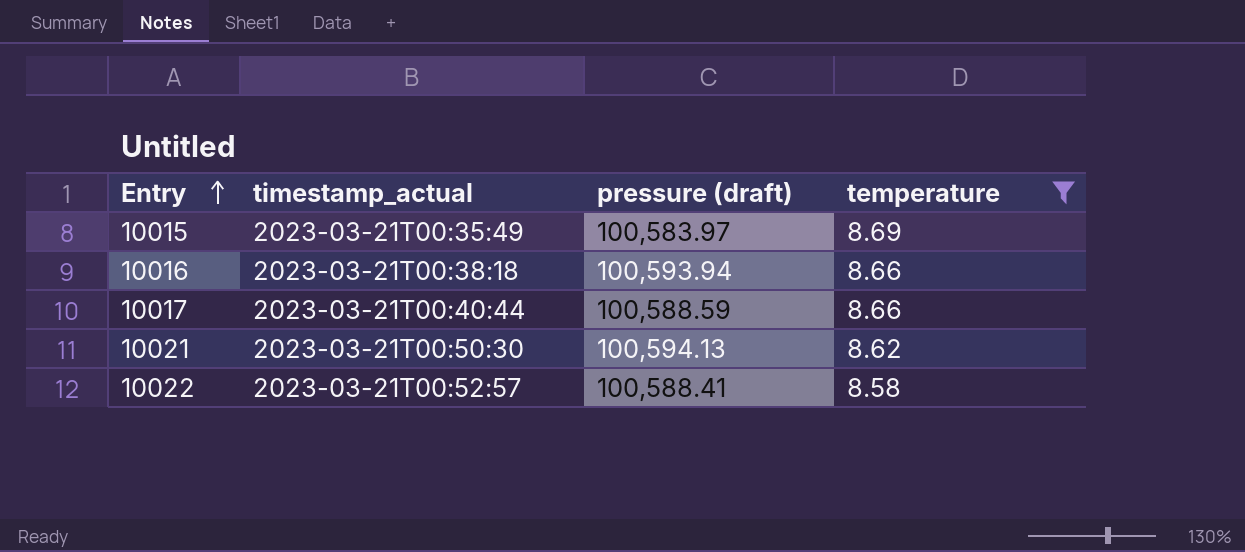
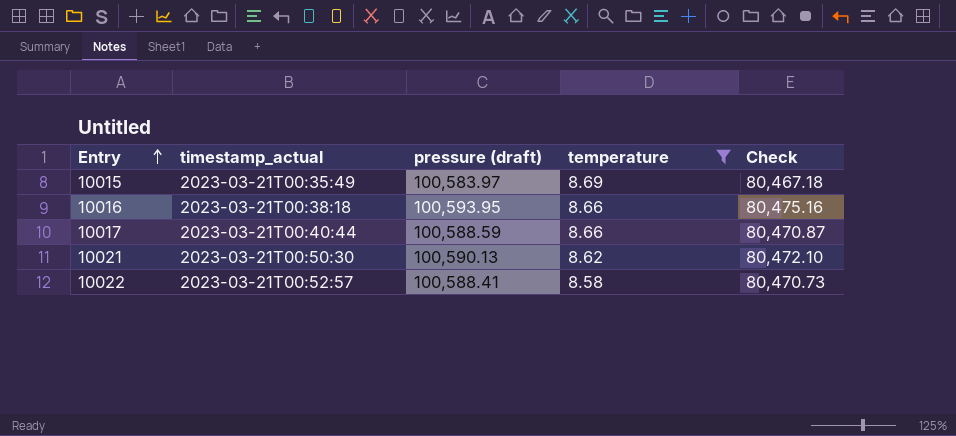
column Check | formula: none -> [pressure (draft)] * 0.8
10016 | pressure (draft): 100,593.94 -> 100,593.95
10021 | pressure (draft): 100,594.13 -> 100,590.13

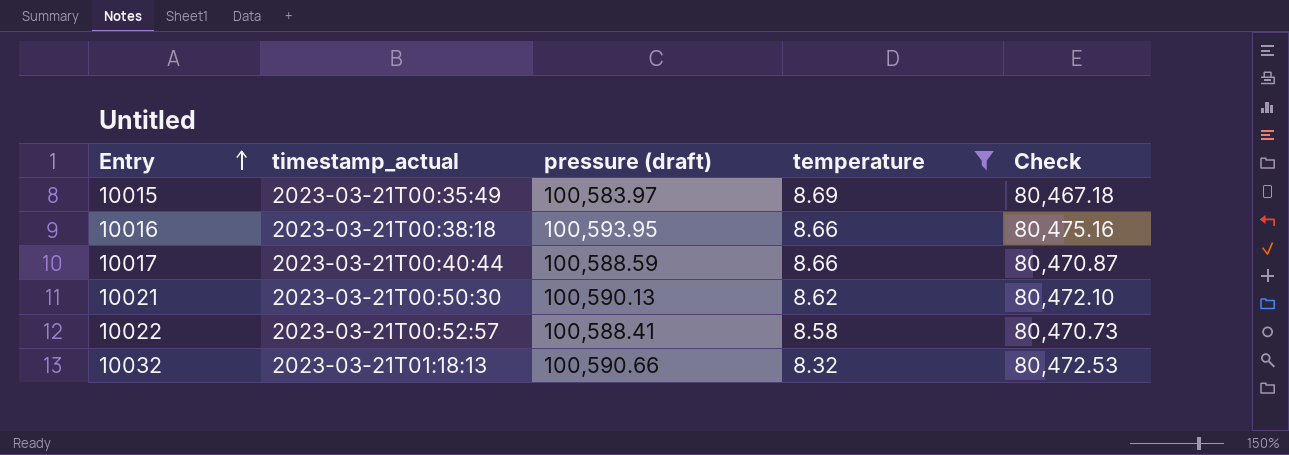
row 10032: none -> 2023-03-21T01:18:13 | 100,590.66 | 8.32 | 80,472.53

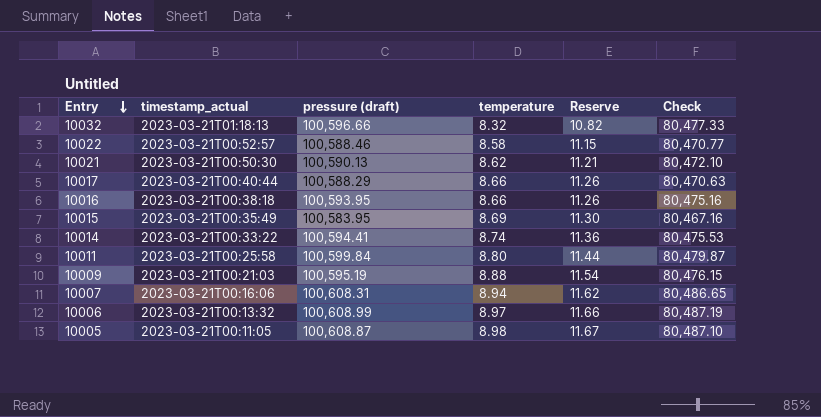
filter: temperature <= 8.69 -> none
row order: Entry ascending -> Entry descending
column Reserve | formula: none -> [temperature] * 1.3
10032 | pressure (draft): 100,590.66 -> 100,596.66
10032 | Check: 80,472.53 -> 80,477.33
10022 | pressure (draft): 100,588.41 -> 100,588.46
10022 | Check: 80,470.73 -> 80,470.77
10017 | pressure (draft): 100,588.59 -> 100,588.29
10017 | Check: 80,470.87 -> 80,470.63
10015 | pressure (draft): 100,583.97 -> 100,583.95
10015 | Check: 80,467.18 -> 80,467.16

